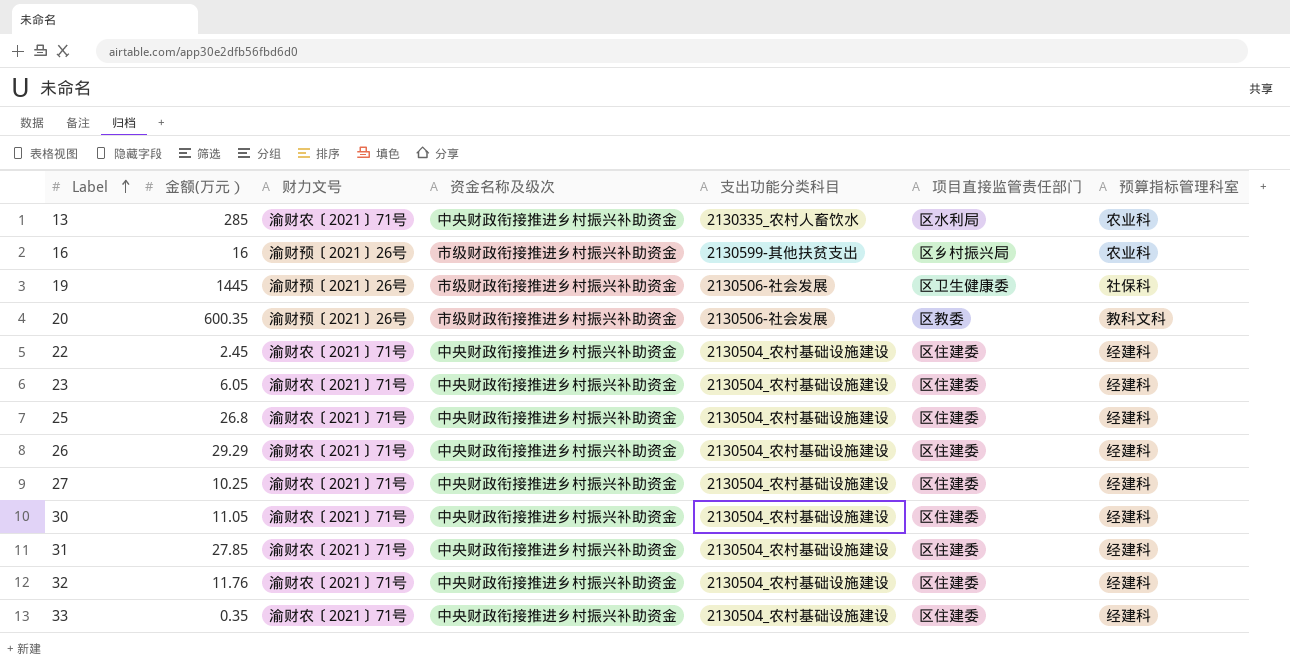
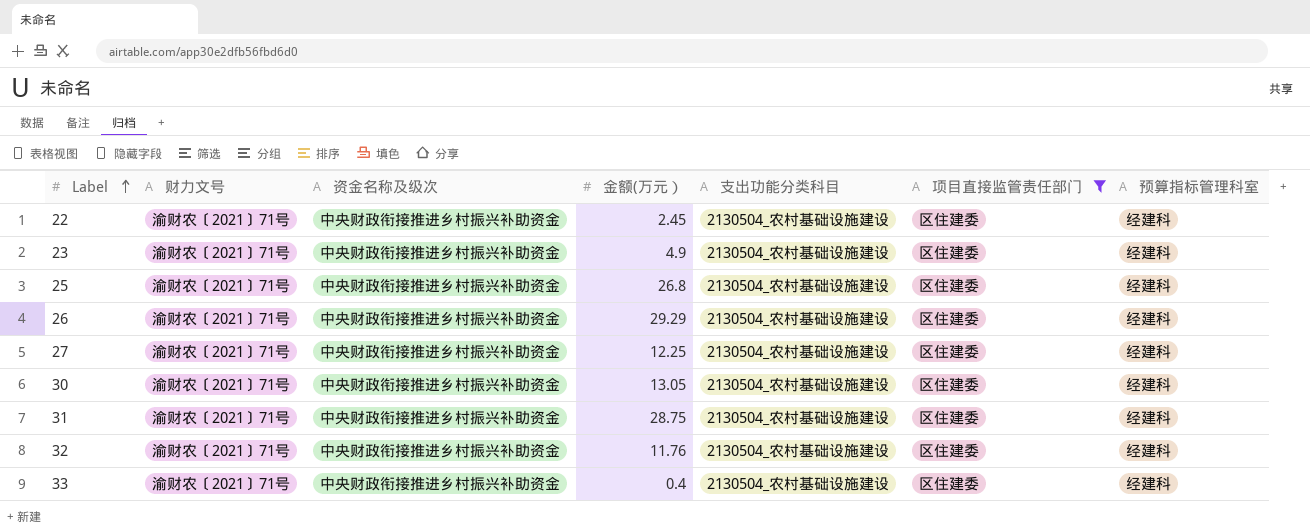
filter: none -> 项目直接监管责任部门 = 区住建委
column 金额(万元） | position: 2 -> 4
23 | 金额(万元）: 6.05 -> 4.9
27 | 金额(万元）: 10.25 -> 12.25
30 | 金额(万元）: 11.05 -> 13.05
31 | 金额(万元）: 27.85 -> 28.75
33 | 金额(万元）: 0.35 -> 0.4

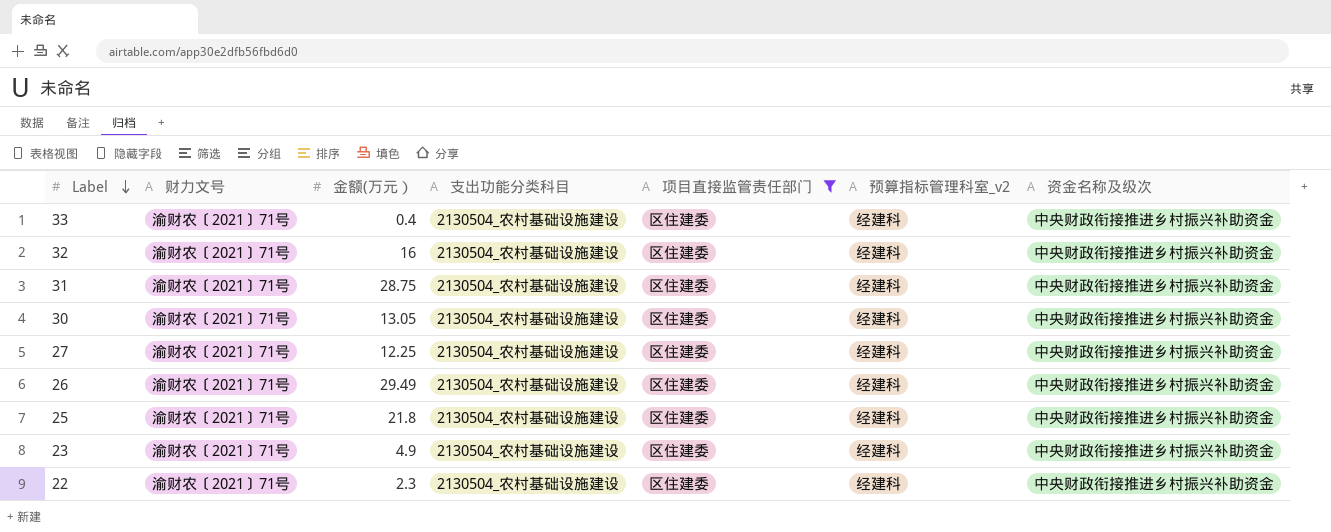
row order: Label ascending -> Label descending
column name: 预算指标管理科室 -> 预算指标管理科室_v2
column 资金名称及级次 | position: 3 -> 7
32 | 金额(万元）: 11.76 -> 16
26 | 金额(万元）: 29.29 -> 29.49
25 | 金额(万元）: 26.8 -> 21.8
22 | 金额(万元）: 2.45 -> 2.3

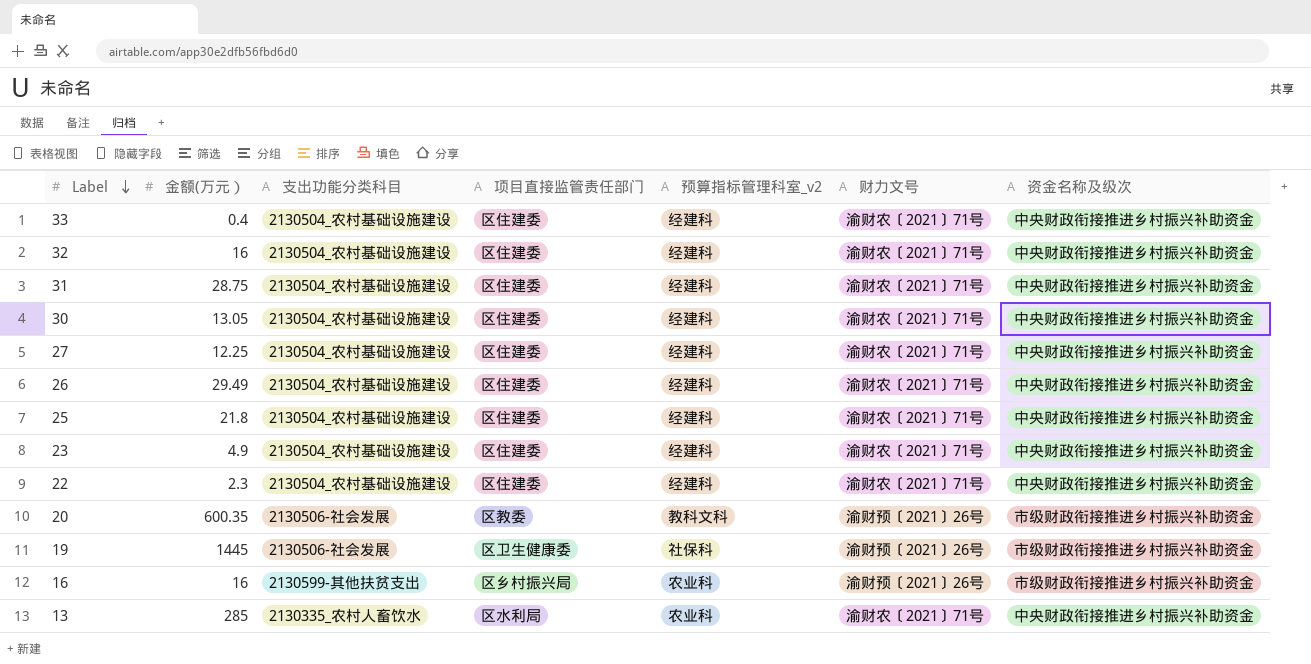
filter: 项目直接监管责任部门 = 区住建委 -> none
column 财力文号 | position: 2 -> 6

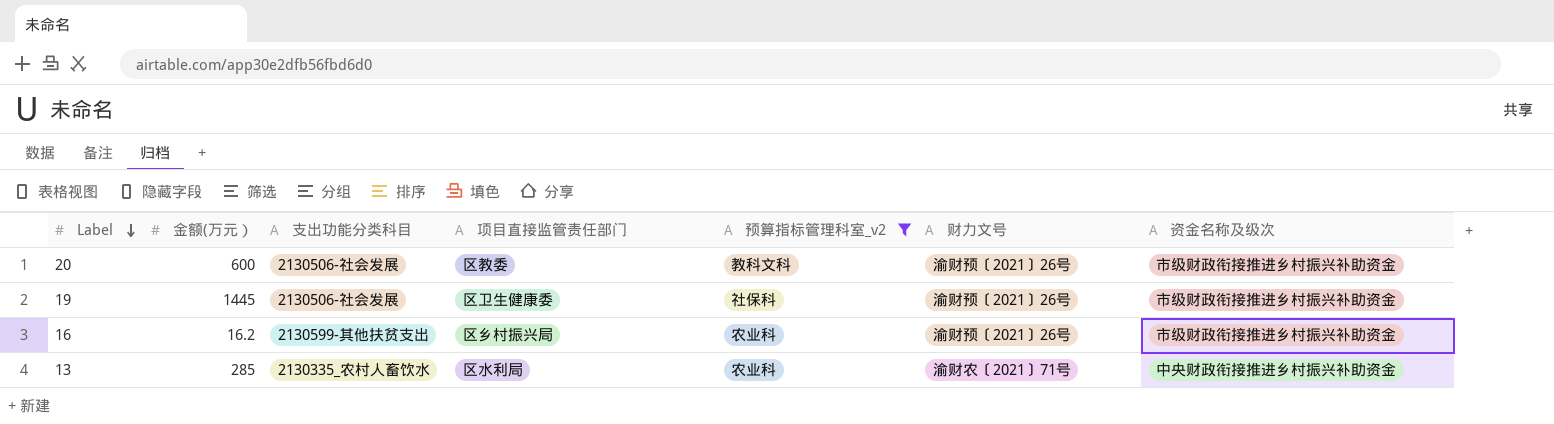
filter: none -> 预算指标管理科室_v2 != 经建科
20 | 金额(万元）: 600.35 -> 600
16 | 金额(万元）: 16 -> 16.2

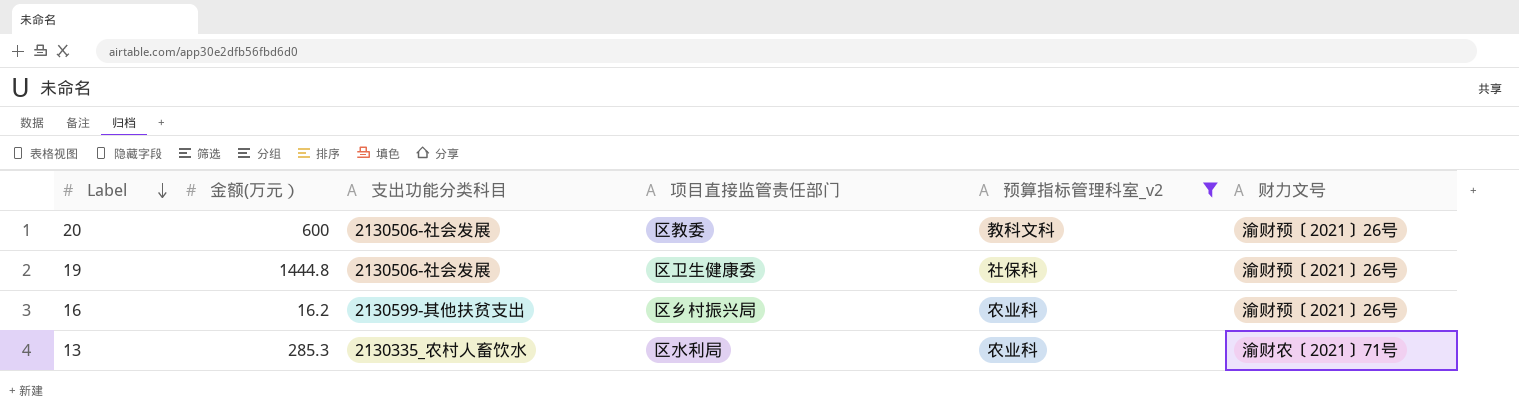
column 资金名称及级次 | position: 7 -> none
19 | 金额(万元）: 1445 -> 1444.8
13 | 金额(万元）: 285 -> 285.3

